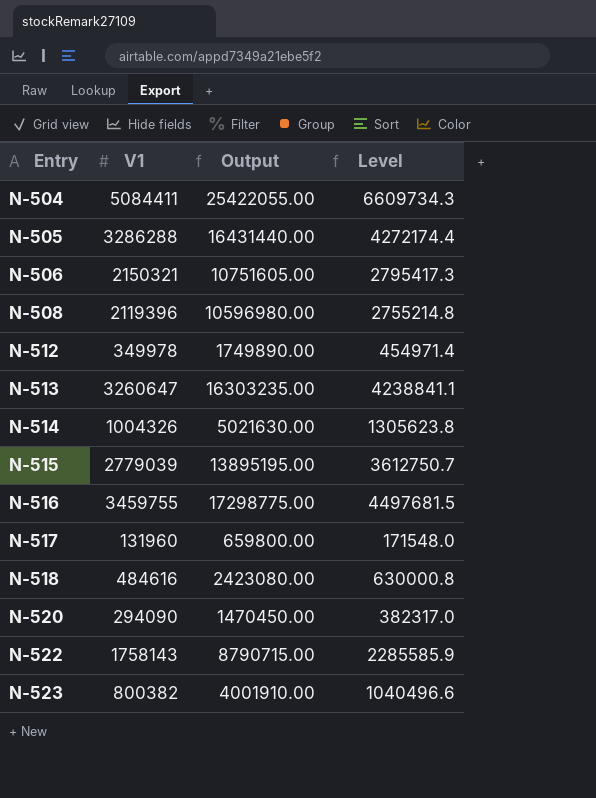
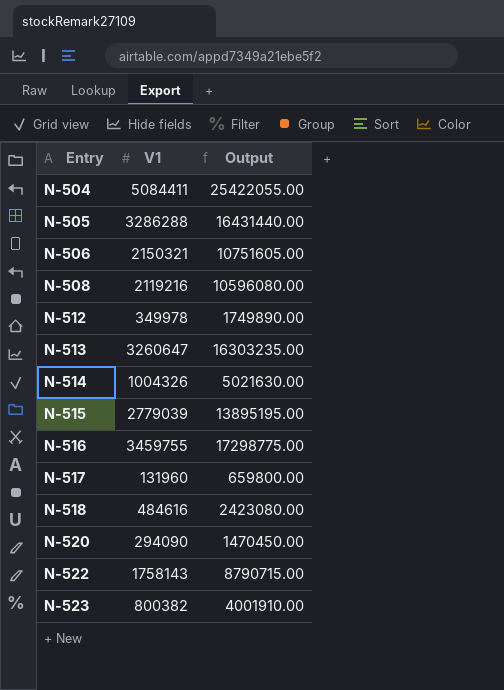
column Level | formula: [V1] * 1.3 -> none
N-508 | V1: 2119396 -> 2119216
N-508 | Output: 10596980.00 -> 10596080.00

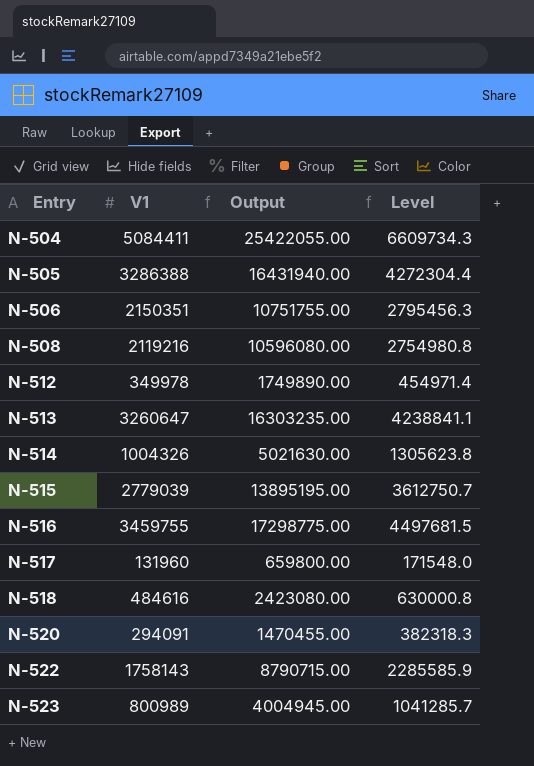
column Level | formula: none -> [V1] * 1.3
N-505 | V1: 3286288 -> 3286388
N-505 | Output: 16431440.00 -> 16431940.00
N-506 | V1: 2150321 -> 2150351
N-506 | Output: 10751605.00 -> 10751755.00
N-520 | V1: 294090 -> 294091
N-520 | Output: 1470450.00 -> 1470455.00
N-523 | V1: 800382 -> 800989
N-523 | Output: 4001910.00 -> 4004945.00

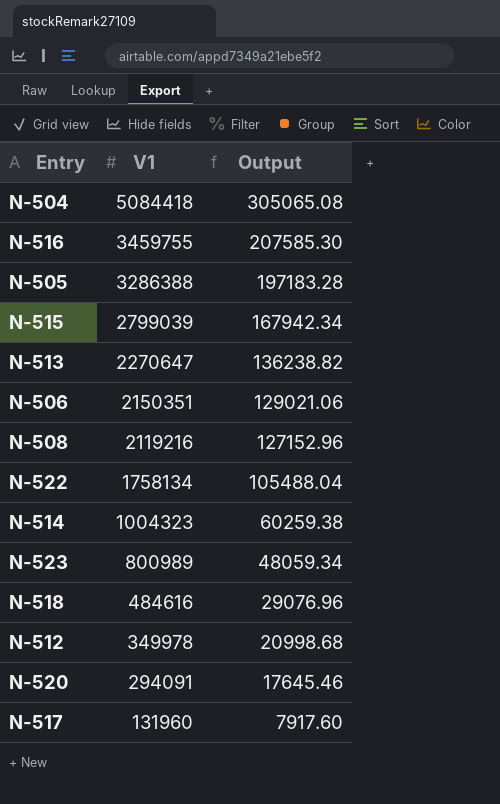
row order: Entry ascending -> V1 descending
column Level | formula: [V1] * 1.3 -> none
column Output | formula: [V1] * 5 -> [V1] * 0.06
N-504 | V1: 5084411 -> 5084418
N-515 | V1: 2779039 -> 2799039
N-513 | V1: 3260647 -> 2270647
N-522 | V1: 1758143 -> 1758134
N-514 | V1: 1004326 -> 1004323

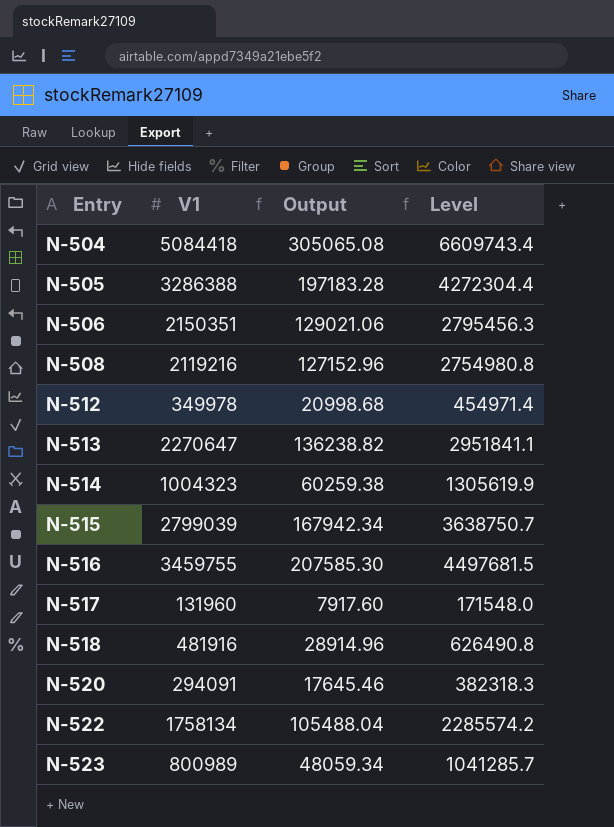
row order: V1 descending -> Entry ascending
column Level | formula: none -> [V1] * 1.3
N-518 | V1: 484616 -> 481916
N-518 | Output: 29076.96 -> 28914.96

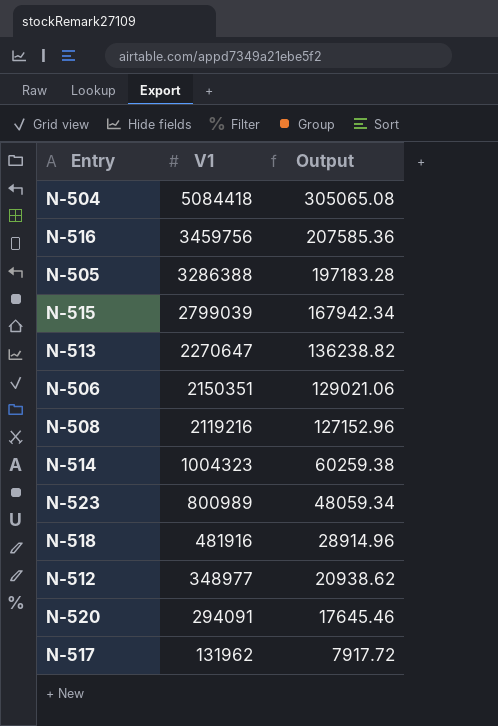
row order: Entry ascending -> V1 descending
column Level | formula: [V1] * 1.3 -> none
row N-522: 1758134 | 105488.04 | 2285574.2 -> none
N-516 | V1: 3459755 -> 3459756
N-516 | Output: 207585.30 -> 207585.36
N-512 | V1: 349978 -> 348977
N-512 | Output: 20998.68 -> 20938.62
N-517 | V1: 131960 -> 131962
N-517 | Output: 7917.60 -> 7917.72

